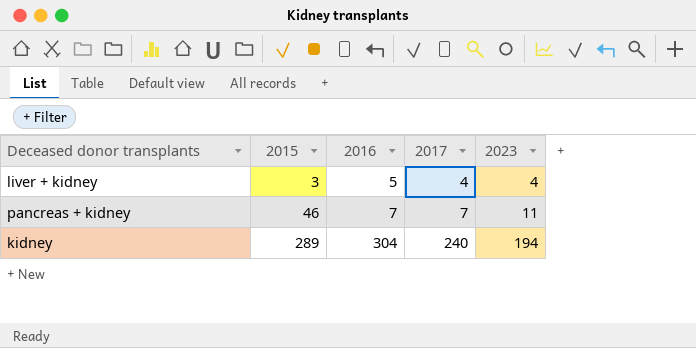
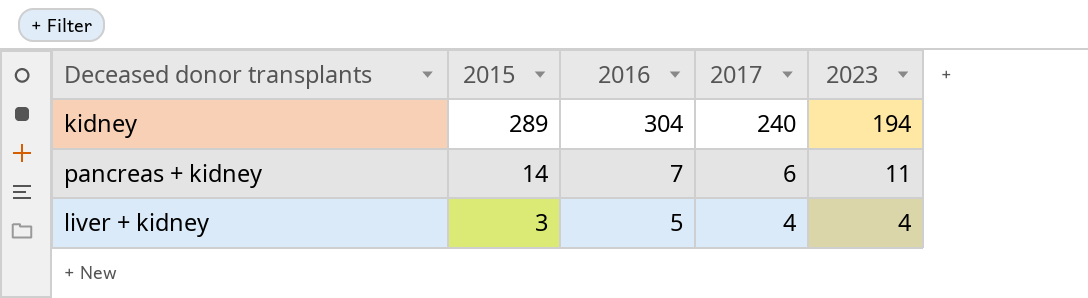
row order: 2015 ascending -> 2015 descending
pancreas + kidney | 2015: 46 -> 14
pancreas + kidney | 2017: 7 -> 6

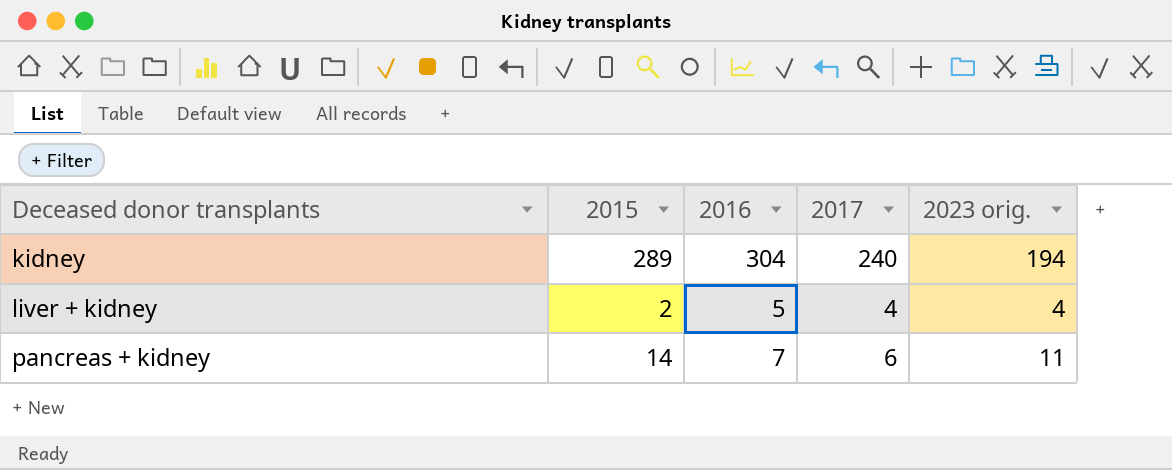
row order: 2015 descending -> Deceased donor transplants ascending
column name: 2023 -> 2023 orig.
liver + kidney | 2015: 3 -> 2

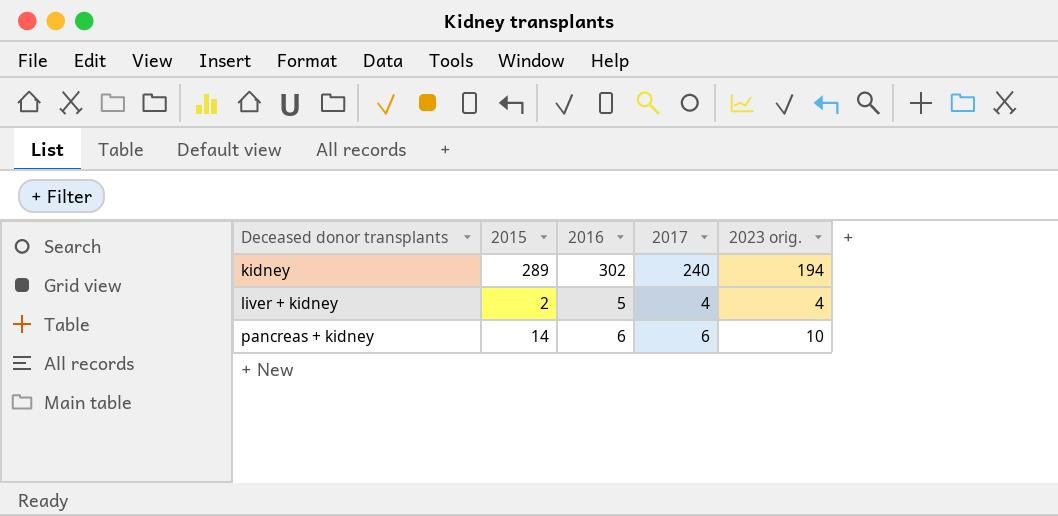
kidney | 2016: 304 -> 302
pancreas + kidney | 2016: 7 -> 6
pancreas + kidney | 2023 orig.: 11 -> 10

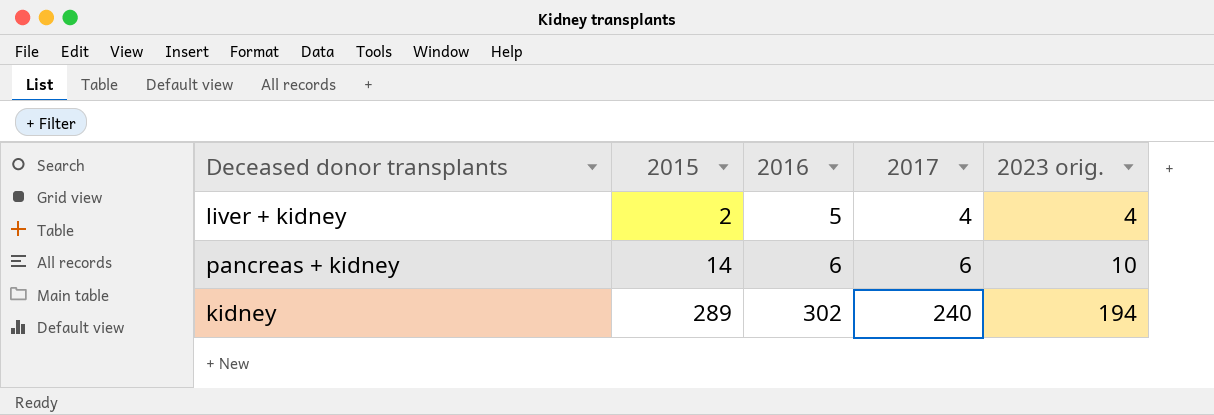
row order: Deceased donor transplants ascending -> 2015 ascending

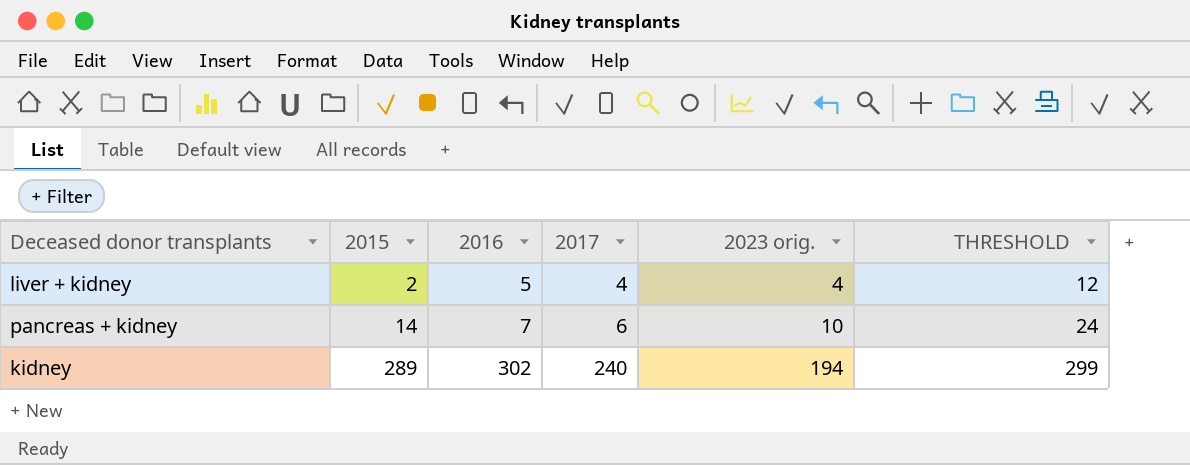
column THRESHOLD | formula: none -> [2015] + 10
pancreas + kidney | 2016: 6 -> 7

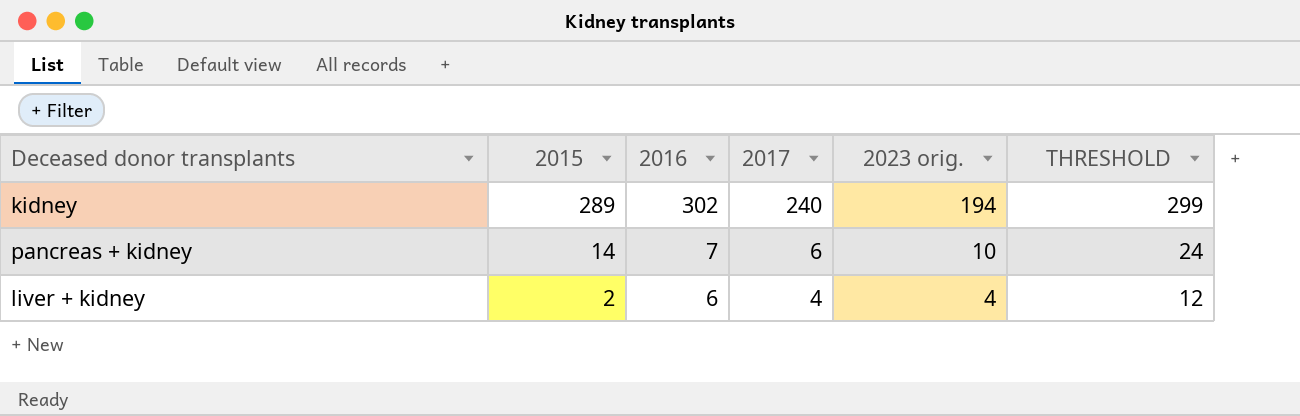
row order: 2015 ascending -> 2015 descending
liver + kidney | 2016: 5 -> 6

